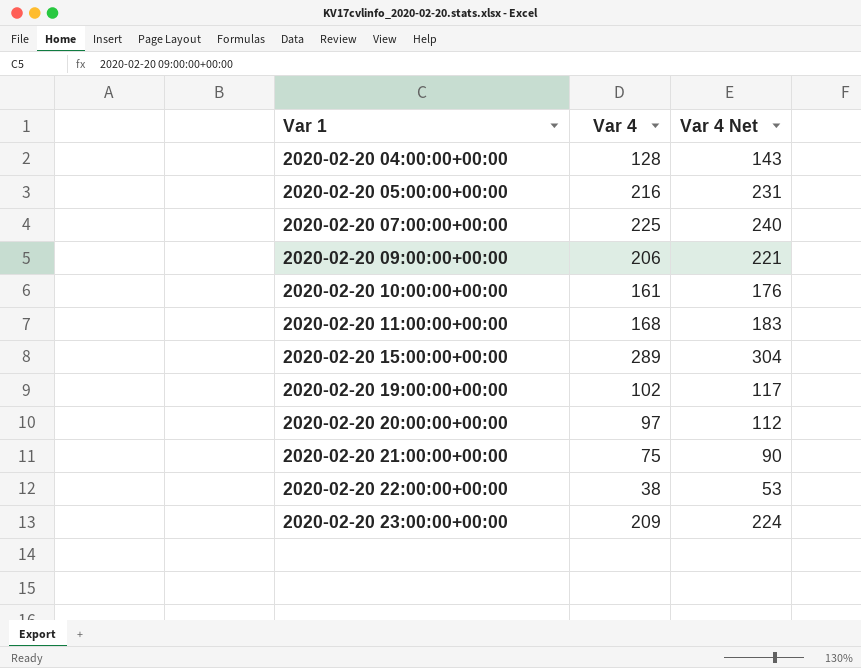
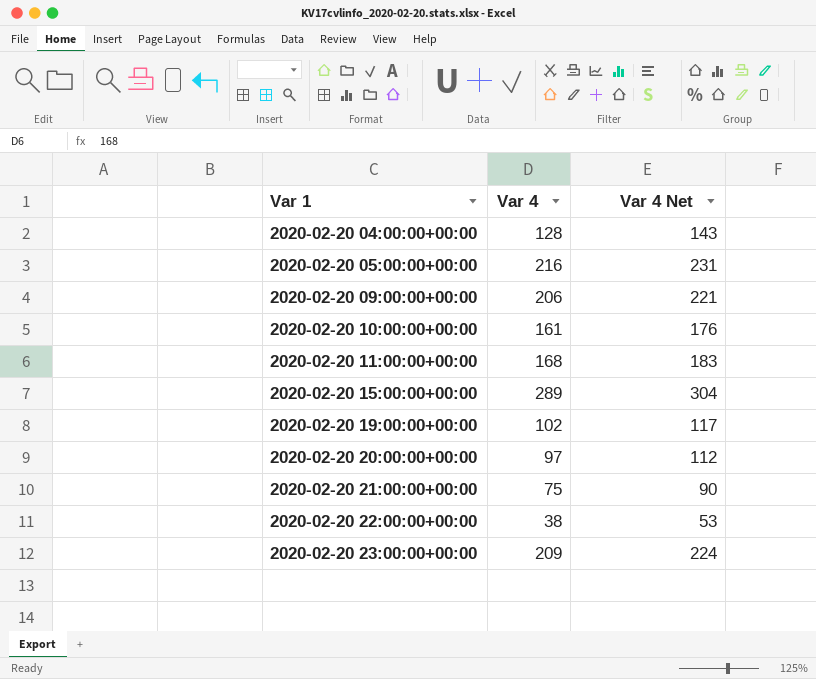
row 2020-02-20 07:00:00+00:00: 225 | 240 -> none

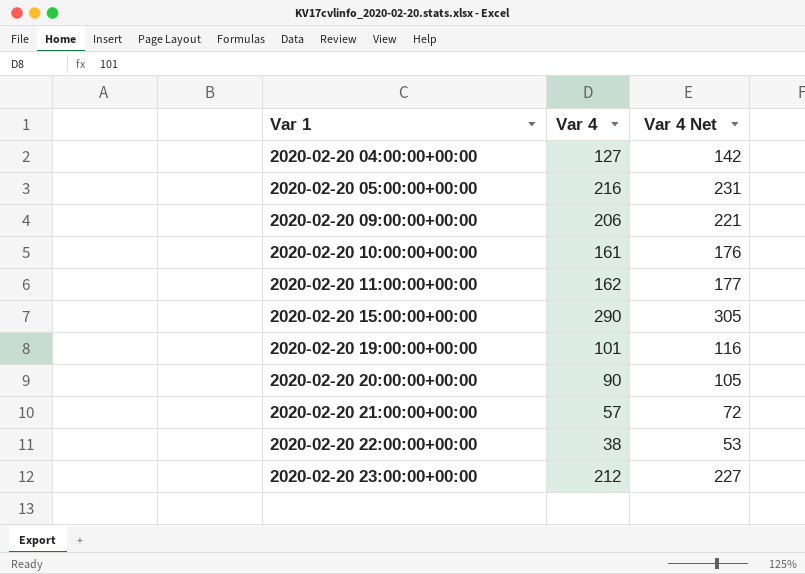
2020-02-20 04:00:00+00:00 | Var 4: 128 -> 127
2020-02-20 04:00:00+00:00 | Var 4 Net: 143 -> 142
2020-02-20 11:00:00+00:00 | Var 4: 168 -> 162
2020-02-20 11:00:00+00:00 | Var 4 Net: 183 -> 177
2020-02-20 15:00:00+00:00 | Var 4: 289 -> 290
2020-02-20 15:00:00+00:00 | Var 4 Net: 304 -> 305
2020-02-20 19:00:00+00:00 | Var 4: 102 -> 101
2020-02-20 19:00:00+00:00 | Var 4 Net: 117 -> 116
2020-02-20 20:00:00+00:00 | Var 4: 97 -> 90
2020-02-20 20:00:00+00:00 | Var 4 Net: 112 -> 105
2020-02-20 21:00:00+00:00 | Var 4: 75 -> 57
2020-02-20 21:00:00+00:00 | Var 4 Net: 90 -> 72
2020-02-20 23:00:00+00:00 | Var 4: 209 -> 212
2020-02-20 23:00:00+00:00 | Var 4 Net: 224 -> 227

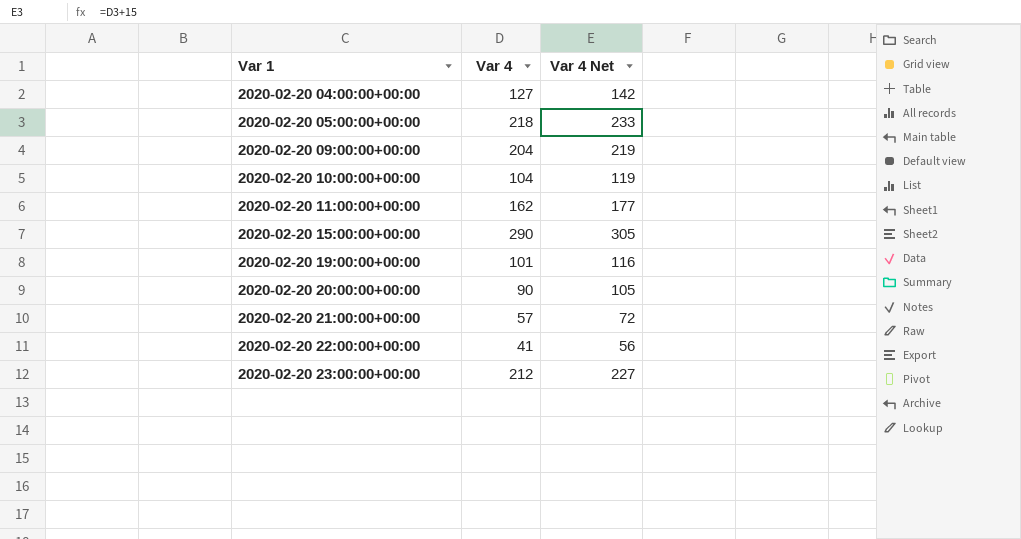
2020-02-20 05:00:00+00:00 | Var 4: 216 -> 218
2020-02-20 05:00:00+00:00 | Var 4 Net: 231 -> 233
2020-02-20 09:00:00+00:00 | Var 4: 206 -> 204
2020-02-20 09:00:00+00:00 | Var 4 Net: 221 -> 219
2020-02-20 10:00:00+00:00 | Var 4: 161 -> 104
2020-02-20 10:00:00+00:00 | Var 4 Net: 176 -> 119
2020-02-20 22:00:00+00:00 | Var 4: 38 -> 41
2020-02-20 22:00:00+00:00 | Var 4 Net: 53 -> 56

